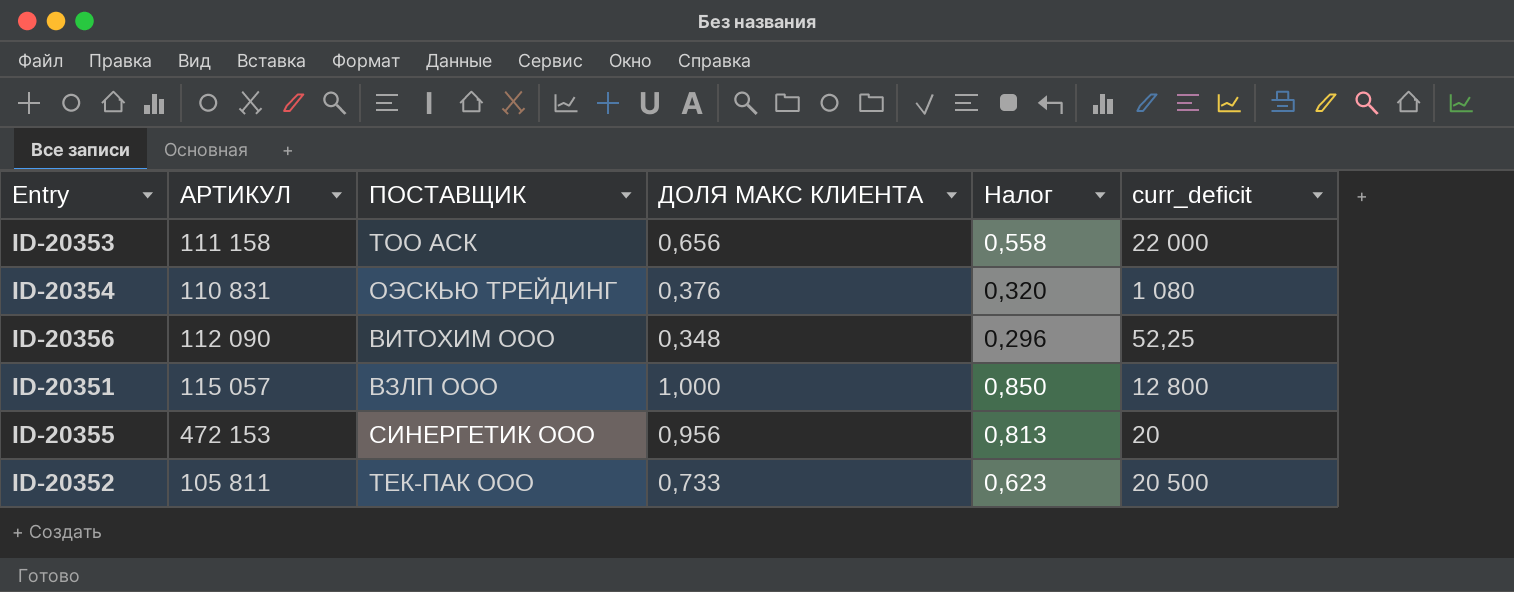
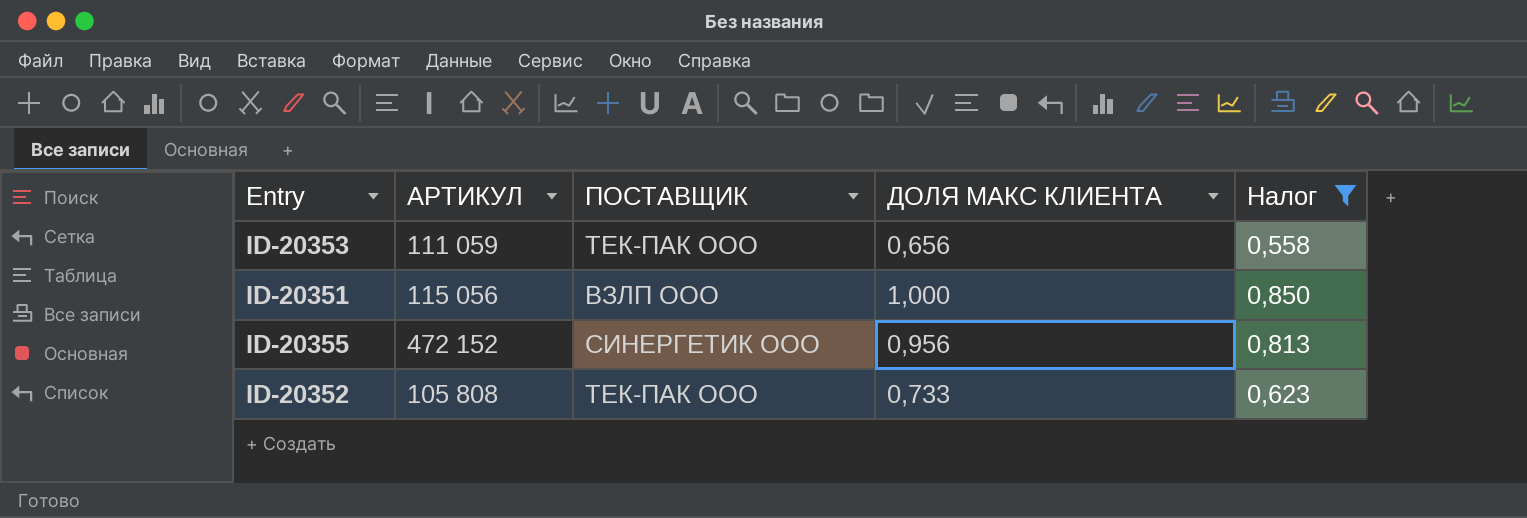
filter: none -> Налог >= 0,558
column curr_deficit | position: 6 -> none
ID-20353 | АРТИКУЛ: 111 158 -> 111 059
ID-20353 | ПОСТАВЩИК: ТОО АСК -> ТЕК-ПАК ООО
ID-20351 | АРТИКУЛ: 115 057 -> 115 056
ID-20355 | АРТИКУЛ: 472 153 -> 472 152
ID-20352 | АРТИКУЛ: 105 811 -> 105 808

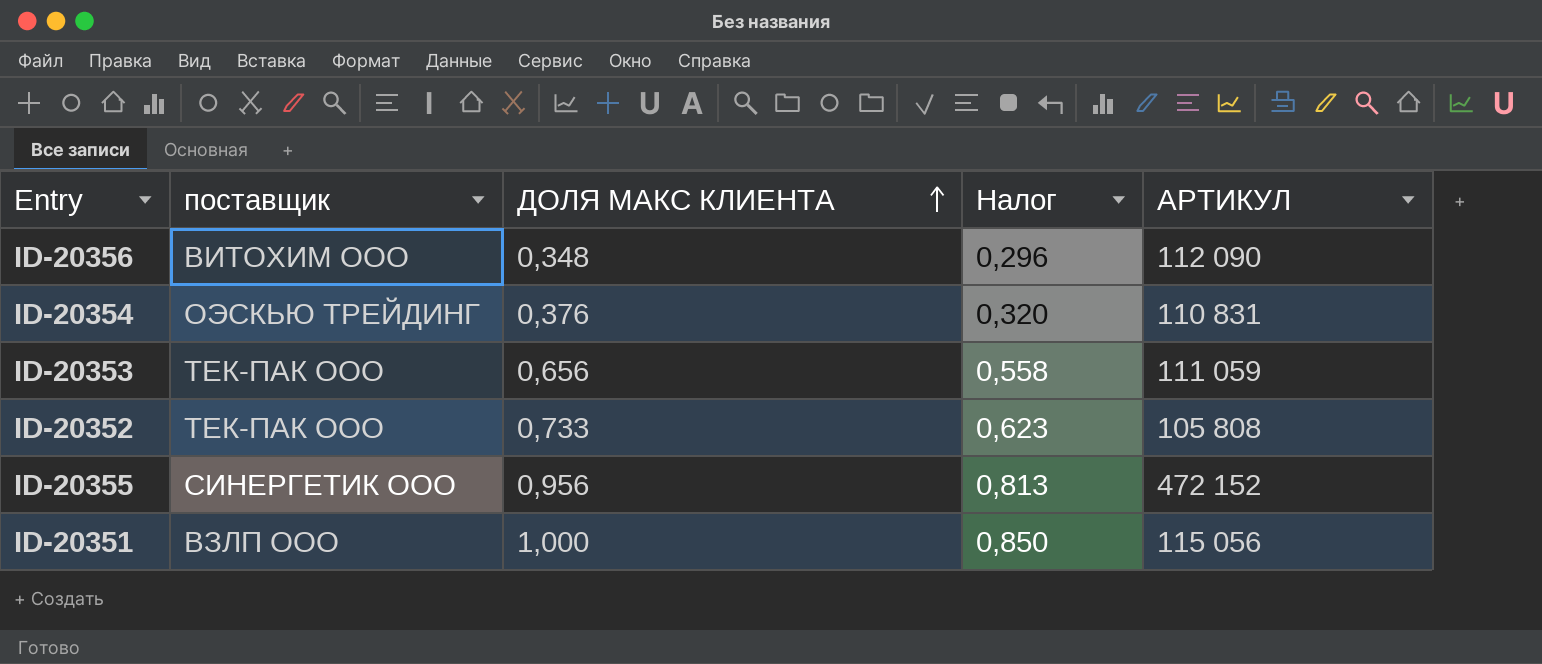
filter: Налог >= 0,558 -> none
row order: none -> ДОЛЯ МАКС КЛИЕНТА ascending
column name: ПОСТАВЩИК -> поставщик
column АРТИКУЛ | position: 2 -> 5

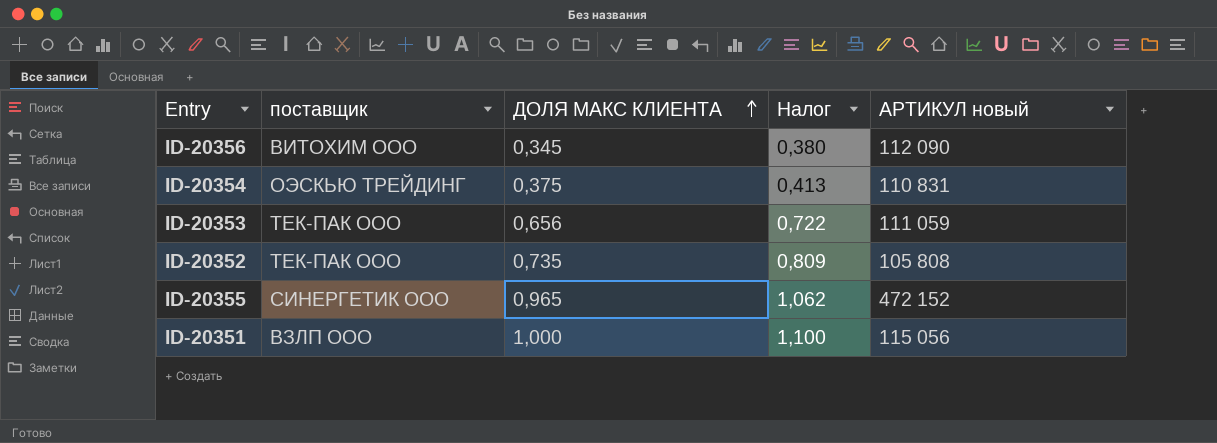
column Налог | formula: [ДОЛЯ МАКС КЛИЕНТА] * 0,85 -> [ДОЛЯ МАКС КЛИЕНТА] * 1,1
column name: АРТИКУЛ -> АРТИКУЛ новый
ID-20356 | ДОЛЯ МАКС КЛИЕНТА: 0,348 -> 0,345
ID-20354 | ДОЛЯ МАКС КЛИЕНТА: 0,376 -> 0,375
ID-20352 | ДОЛЯ МАКС КЛИЕНТА: 0,733 -> 0,735
ID-20355 | ДОЛЯ МАКС КЛИЕНТА: 0,956 -> 0,965

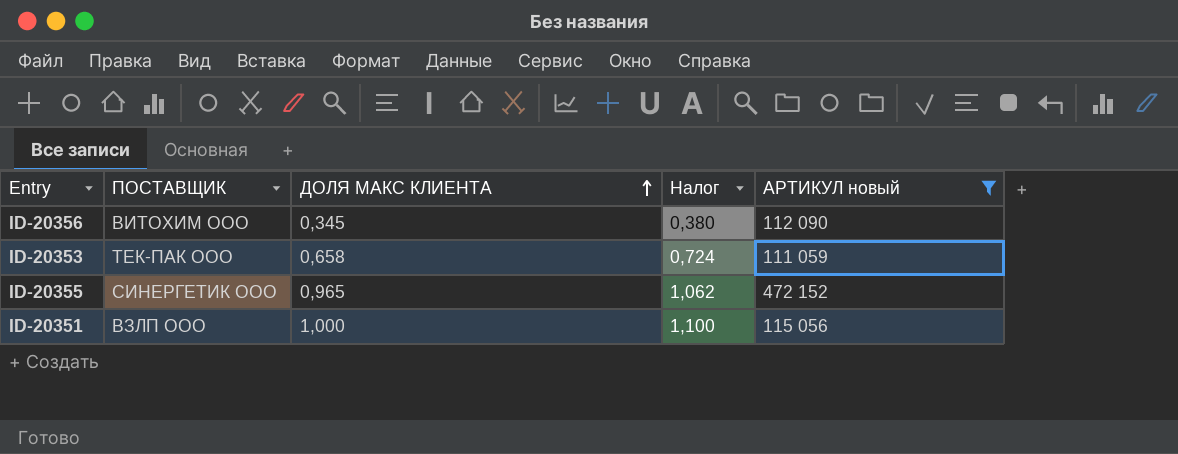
filter: none -> АРТИКУЛ новый >= 111 059
column name: поставщик -> ПОСТАВЩИК
ID-20353 | ДОЛЯ МАКС КЛИЕНТА: 0,656 -> 0,658
ID-20353 | Налог: 0,722 -> 0,724

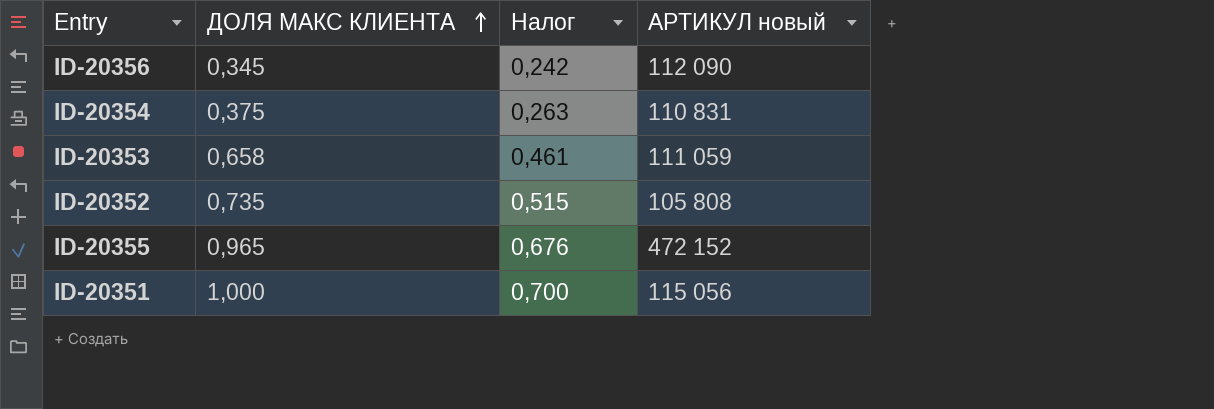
filter: АРТИКУЛ новый >= 111 059 -> none
column ПОСТАВЩИК | position: 2 -> none
column Налог | formula: [ДОЛЯ МАКС КЛИЕНТА] * 1,1 -> [ДОЛЯ МАКС КЛИЕНТА] * 0,7

